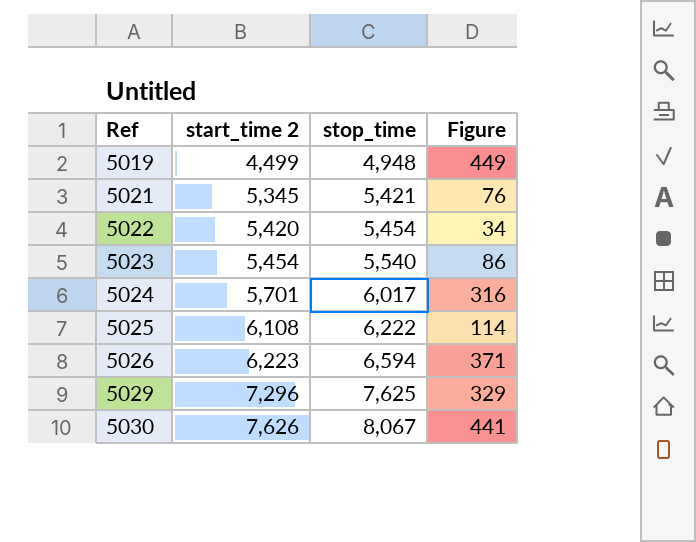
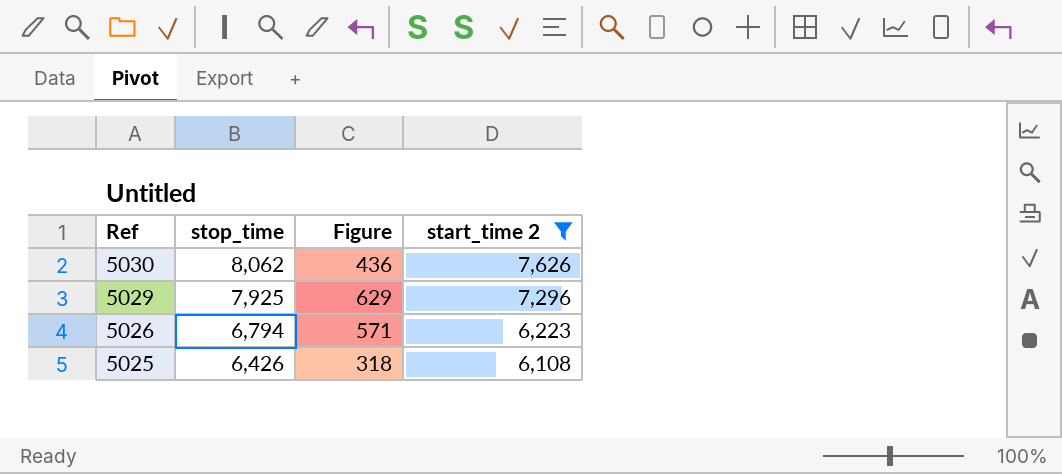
filter: none -> start_time 2 >= 6,108
row order: Ref ascending -> Ref descending
column start_time 2 | position: 2 -> 4
5030 | stop_time: 8,067 -> 8,062
5030 | Figure: 441 -> 436
5029 | stop_time: 7,625 -> 7,925
5029 | Figure: 329 -> 629
5026 | stop_time: 6,594 -> 6,794
5026 | Figure: 371 -> 571
5025 | stop_time: 6,222 -> 6,426
5025 | Figure: 114 -> 318

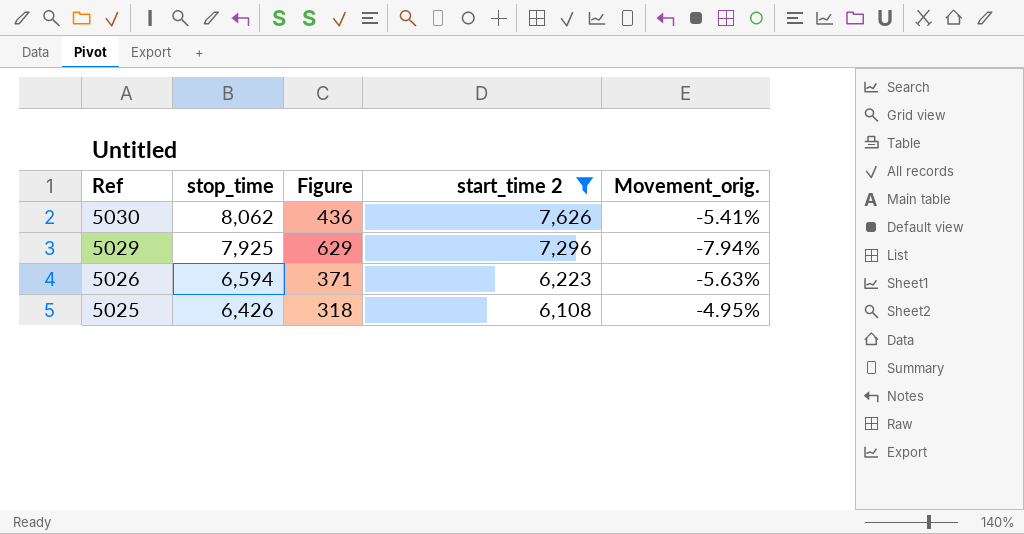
column Movement_orig. | formula: none -> ([start_time 2] - [stop_time]) / [stop_time]
5026 | stop_time: 6,794 -> 6,594
5026 | Figure: 571 -> 371

